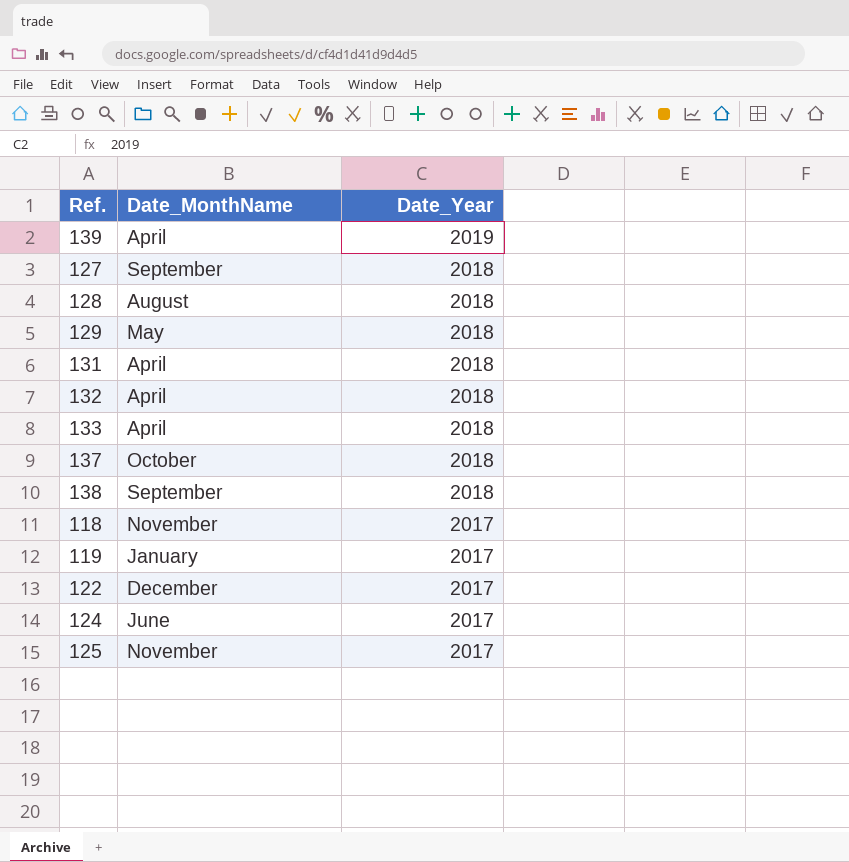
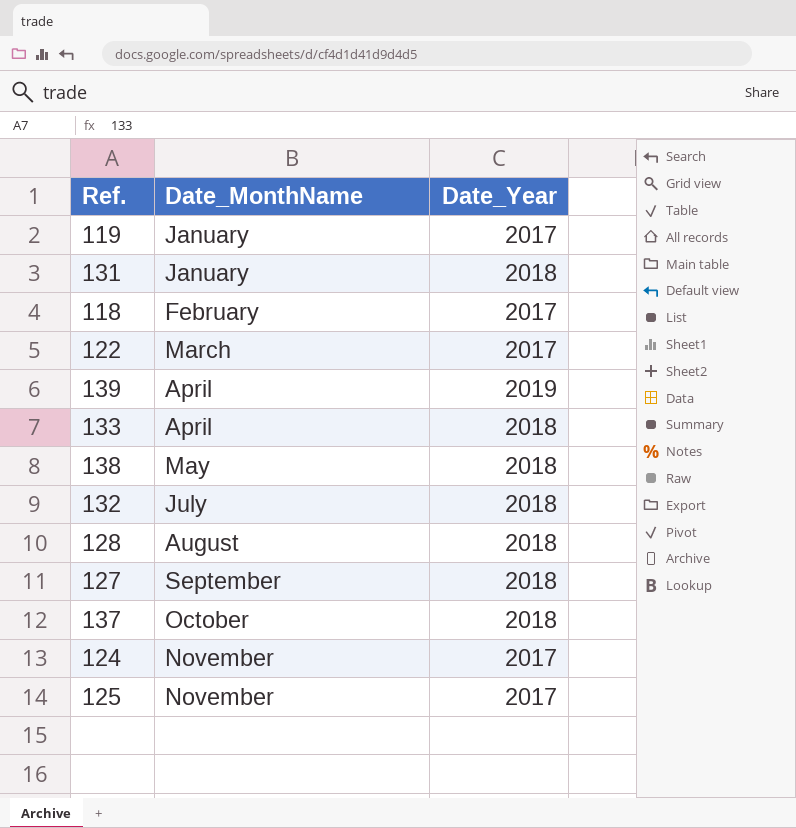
row order: Date_Year descending -> Date_MonthName ascending
row 129: May | 2018 -> none
131 | Date_MonthName: April -> January
118 | Date_MonthName: November -> February
122 | Date_MonthName: December -> March
138 | Date_MonthName: September -> May
132 | Date_MonthName: April -> July
124 | Date_MonthName: June -> November

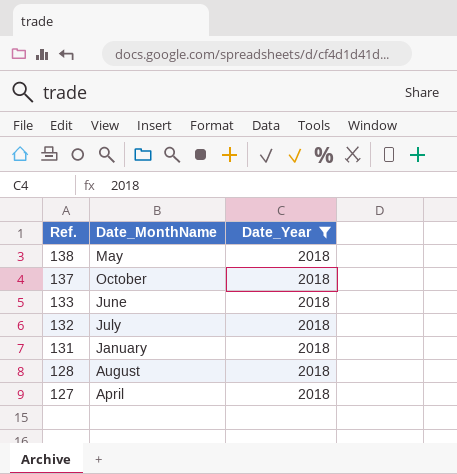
filter: none -> Date_Year = 2018
row order: Date_MonthName ascending -> Ref. descending
133 | Date_MonthName: April -> June
127 | Date_MonthName: September -> April

